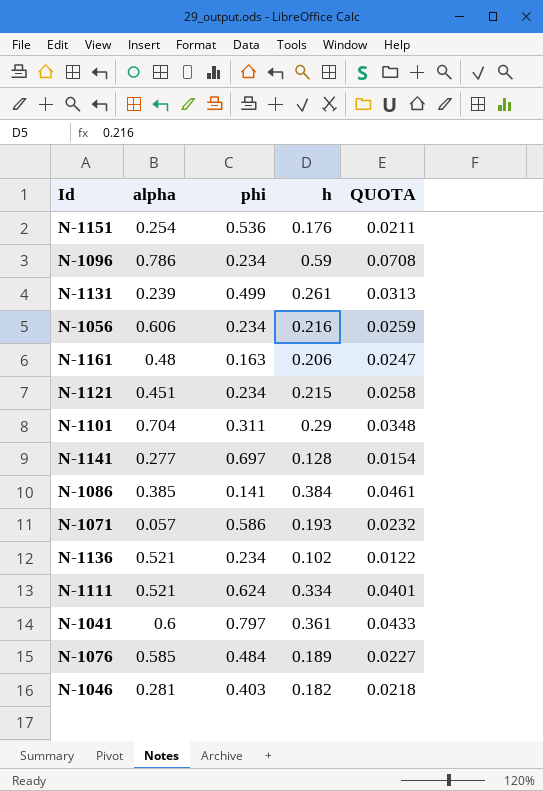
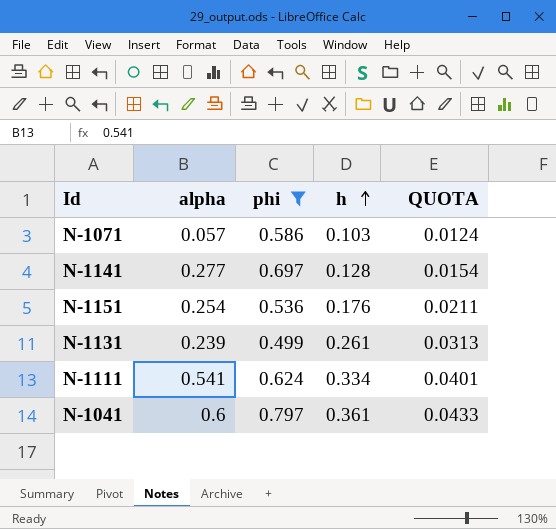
filter: none -> phi >= 0.499
row order: none -> h ascending
N-1071 | h: 0.193 -> 0.103
N-1071 | QUOTA: 0.0232 -> 0.0124
N-1111 | alpha: 0.521 -> 0.541

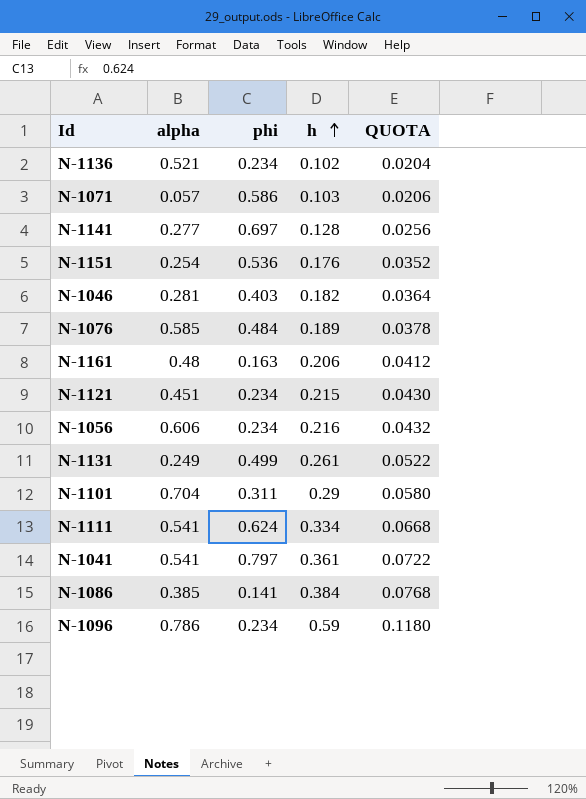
filter: phi >= 0.499 -> none
column QUOTA | formula: [h] * 0.12 -> [h] * 0.2
N-1131 | alpha: 0.239 -> 0.249
N-1041 | alpha: 0.6 -> 0.541

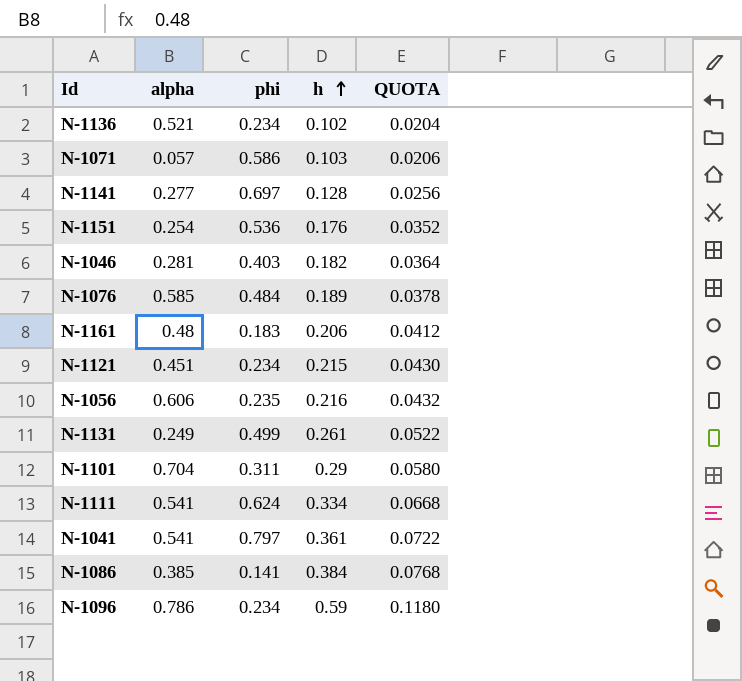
N-1161 | phi: 0.163 -> 0.183
N-1056 | phi: 0.234 -> 0.235

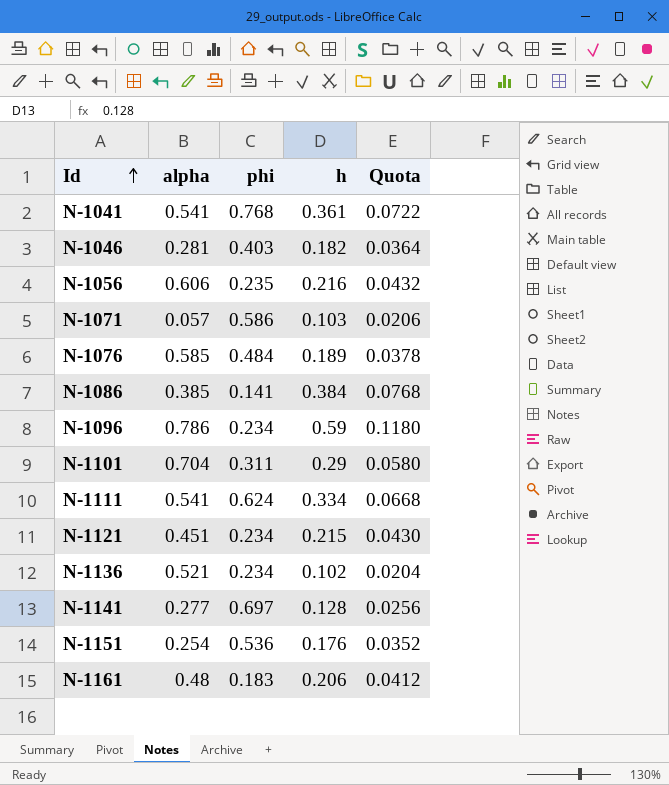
row order: h ascending -> Id ascending
column name: QUOTA -> Quota
row N-1131: 0.249 | 0.499 | 0.261 | 0.0522 -> none
N-1041 | phi: 0.797 -> 0.768

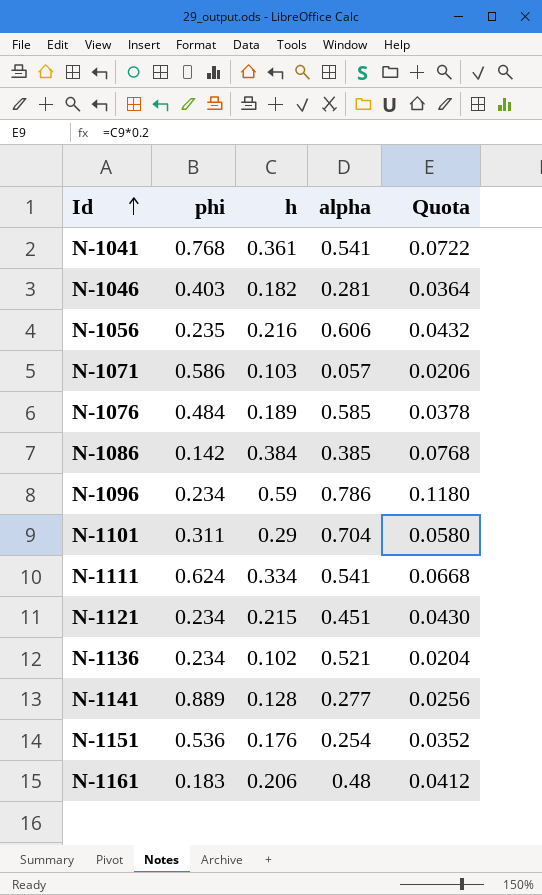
column alpha | position: 2 -> 4
N-1086 | phi: 0.141 -> 0.142
N-1141 | phi: 0.697 -> 0.889

